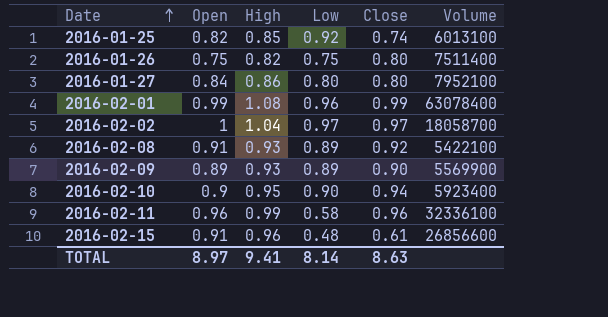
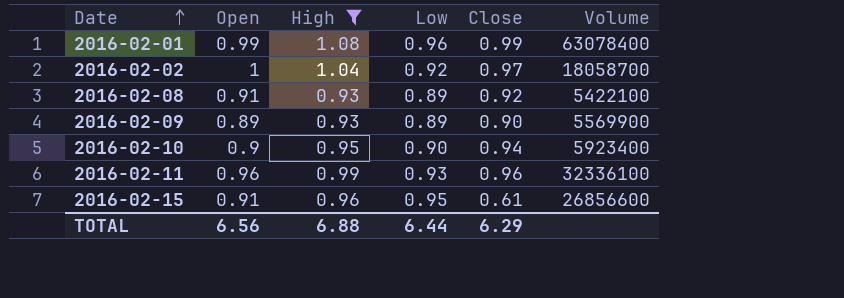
filter: none -> High >= 0.93
2016-02-02 | Low: 0.97 -> 0.92
2016-02-11 | Low: 0.58 -> 0.93
2016-02-15 | Low: 0.48 -> 0.95
TOTAL | Open: 8.97 -> 6.56
TOTAL | High: 9.41 -> 6.88
TOTAL | Low: 8.14 -> 6.44
TOTAL | Close: 8.63 -> 6.29

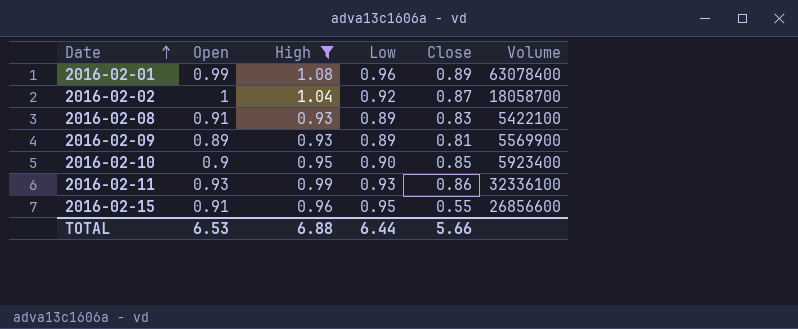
2016-02-01 | Close: 0.99 -> 0.89
2016-02-02 | Close: 0.97 -> 0.87
2016-02-08 | Close: 0.92 -> 0.83
2016-02-09 | Close: 0.90 -> 0.81
2016-02-10 | Close: 0.94 -> 0.85
2016-02-11 | Open: 0.96 -> 0.93
2016-02-11 | Close: 0.96 -> 0.86
2016-02-15 | Close: 0.61 -> 0.55
TOTAL | Open: 6.56 -> 6.53
TOTAL | Close: 6.29 -> 5.66

